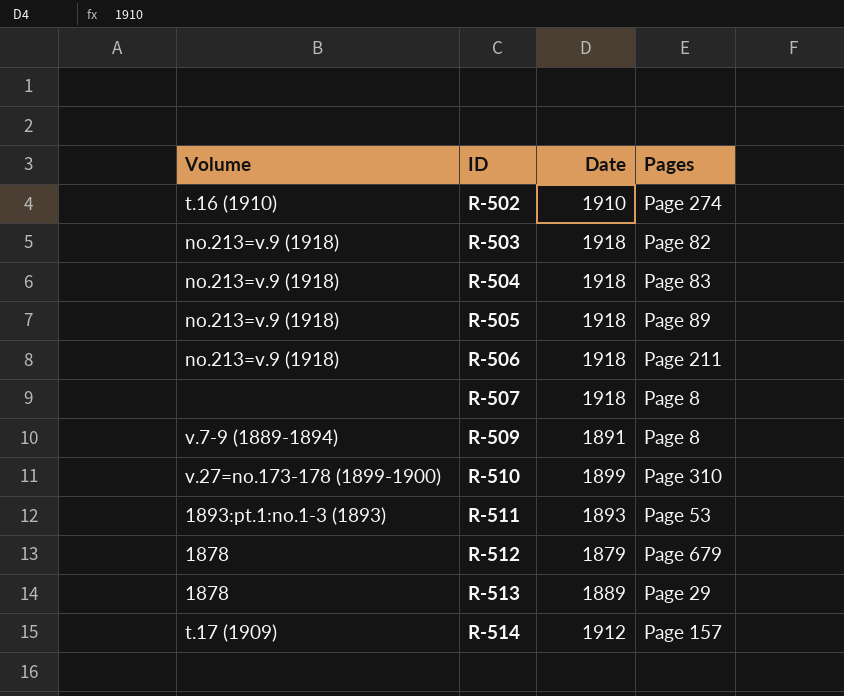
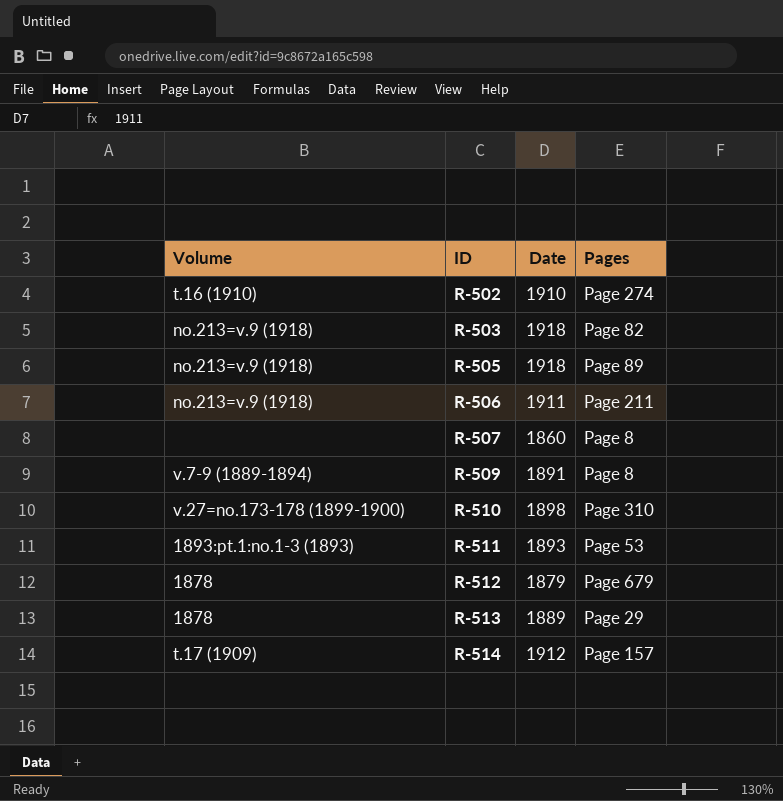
row R-504: no.213=v.9 (1918) | 1918 | Page 83 -> none
R-506 | Date: 1918 -> 1911
R-507 | Date: 1918 -> 1860
R-510 | Date: 1899 -> 1898

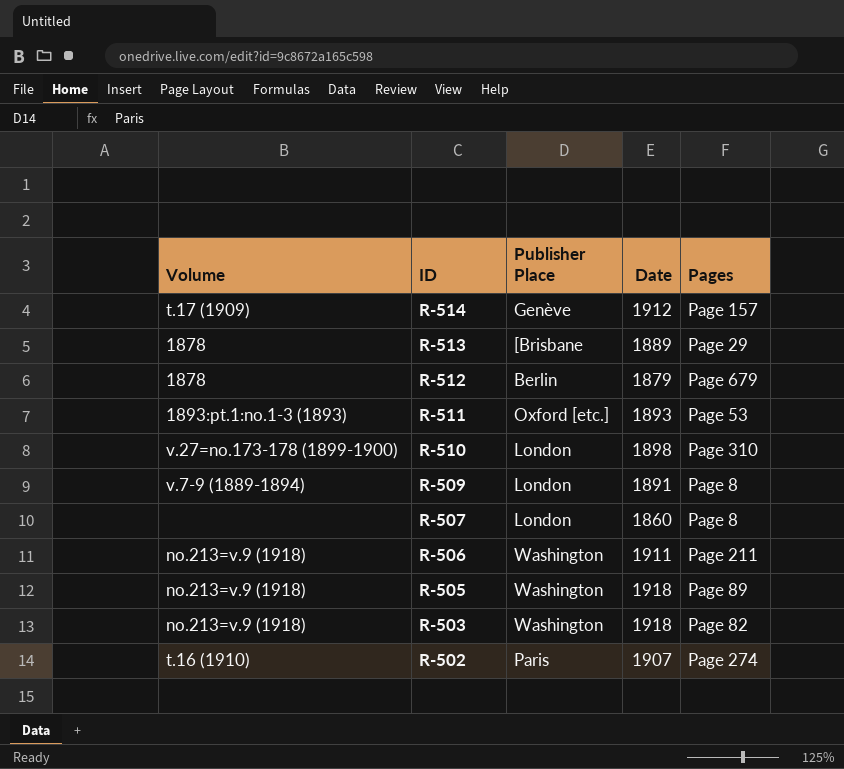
row order: ID ascending -> ID descending
column Publisher Place | position: none -> 3
R-502 | Date: 1910 -> 1907

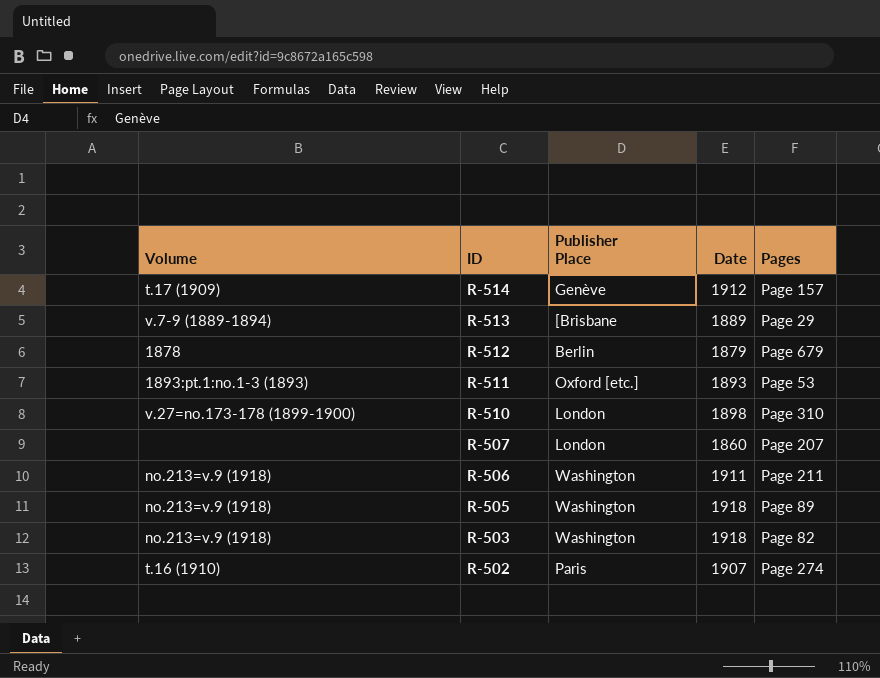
row R-509: v.7-9 (1889-1894) | London | 1891 | Page 8 -> none
R-513 | Volume: 1878 -> v.7-9 (1889-1894)
R-507 | Pages: Page 8 -> Page 207

